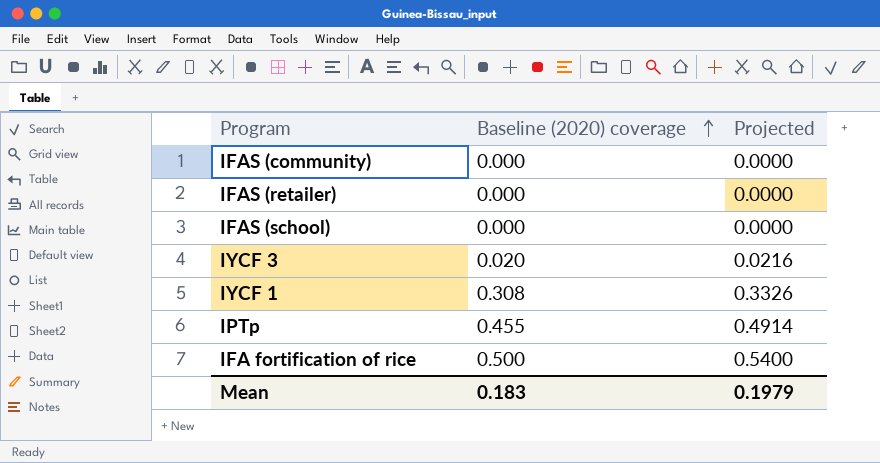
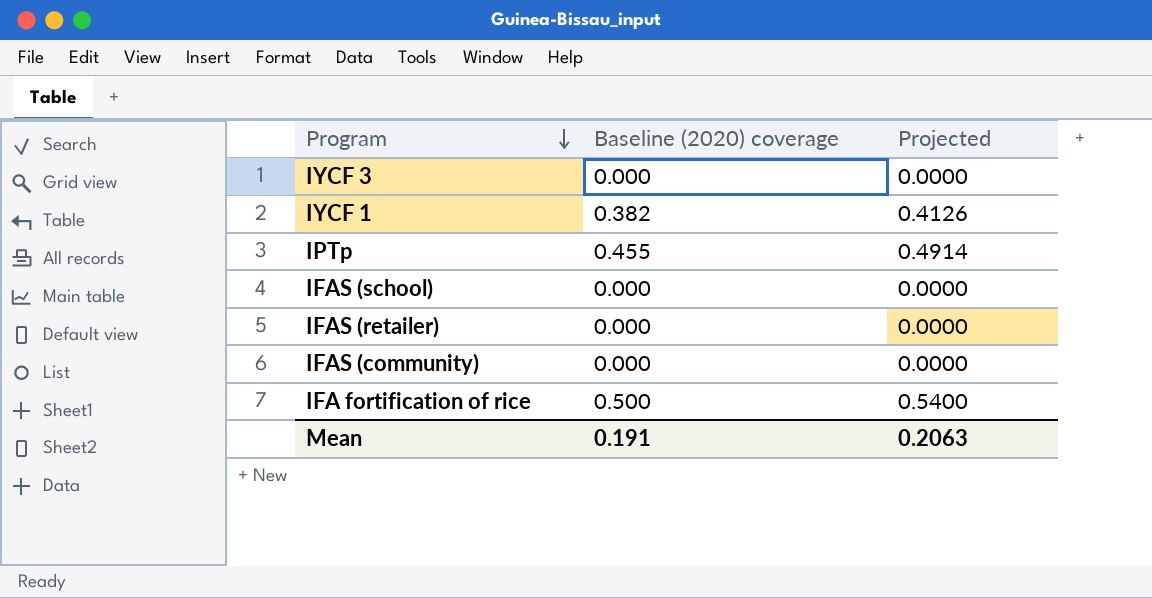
row order: Baseline (2020) coverage ascending -> Program descending
IYCF 3 | Baseline (2020) coverage: 0.020 -> 0.000
IYCF 3 | Projected: 0.0216 -> 0.0000
IYCF 1 | Baseline (2020) coverage: 0.308 -> 0.382
IYCF 1 | Projected: 0.3326 -> 0.4126
Mean | Baseline (2020) coverage: 0.183 -> 0.191
Mean | Projected: 0.1979 -> 0.2063

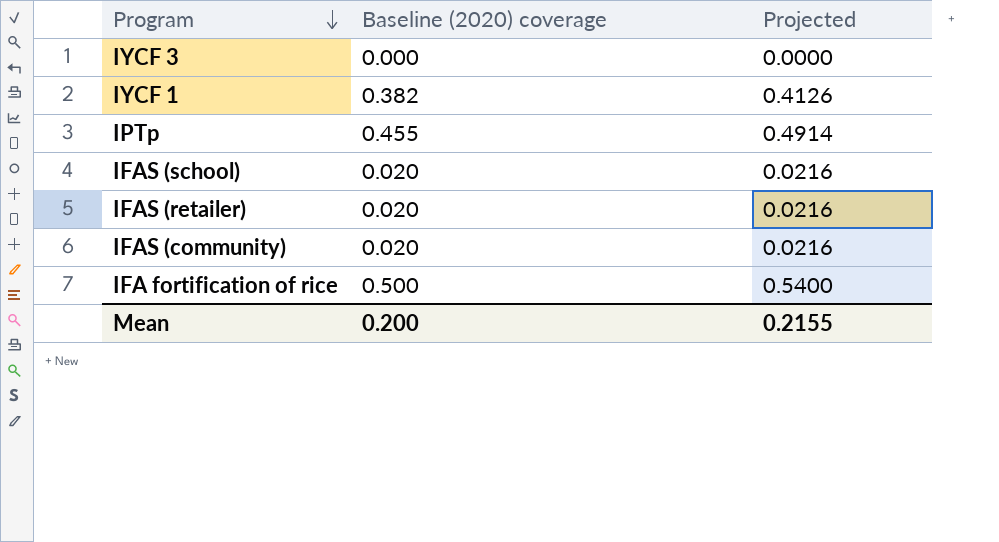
IFAS (school) | Baseline (2020) coverage: 0.000 -> 0.020
IFAS (school) | Projected: 0.0000 -> 0.0216
IFAS (retailer) | Baseline (2020) coverage: 0.000 -> 0.020
IFAS (retailer) | Projected: 0.0000 -> 0.0216
IFAS (community) | Baseline (2020) coverage: 0.000 -> 0.020
IFAS (community) | Projected: 0.0000 -> 0.0216
Mean | Baseline (2020) coverage: 0.191 -> 0.200
Mean | Projected: 0.2063 -> 0.2155

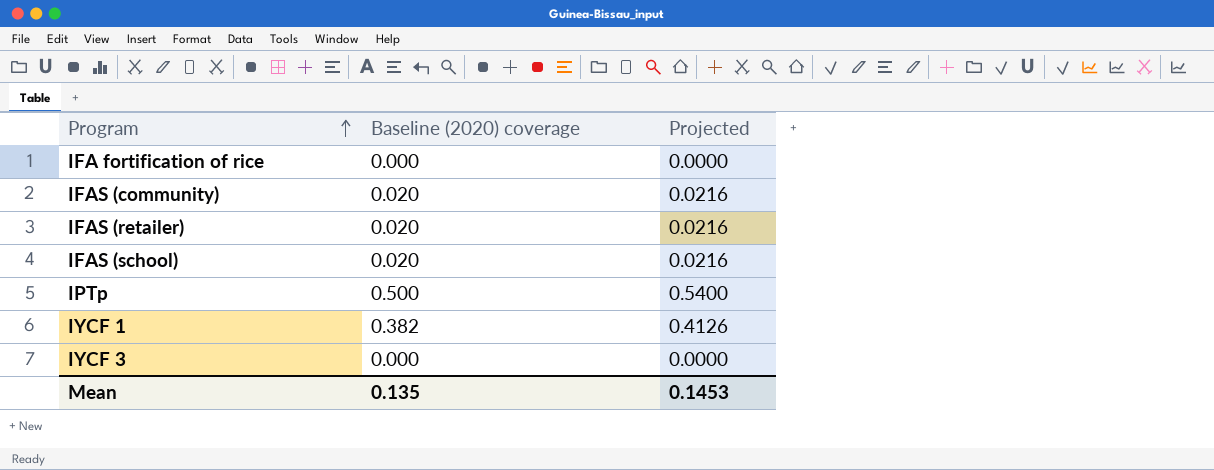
row order: Program descending -> Program ascending
IFA fortification of rice | Baseline (2020) coverage: 0.500 -> 0.000
IFA fortification of rice | Projected: 0.5400 -> 0.0000
IPTp | Baseline (2020) coverage: 0.455 -> 0.500
IPTp | Projected: 0.4914 -> 0.5400
Mean | Baseline (2020) coverage: 0.200 -> 0.135
Mean | Projected: 0.2155 -> 0.1453

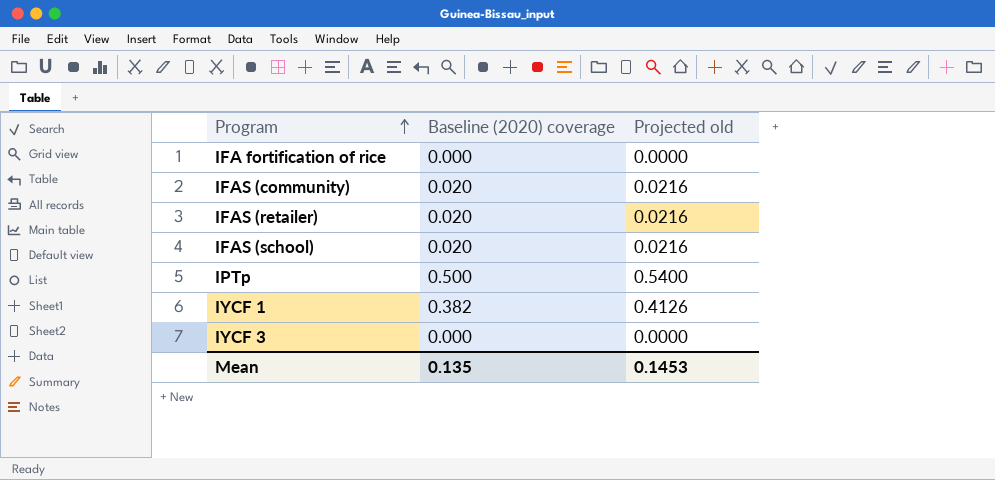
column name: Projected -> Projected old

